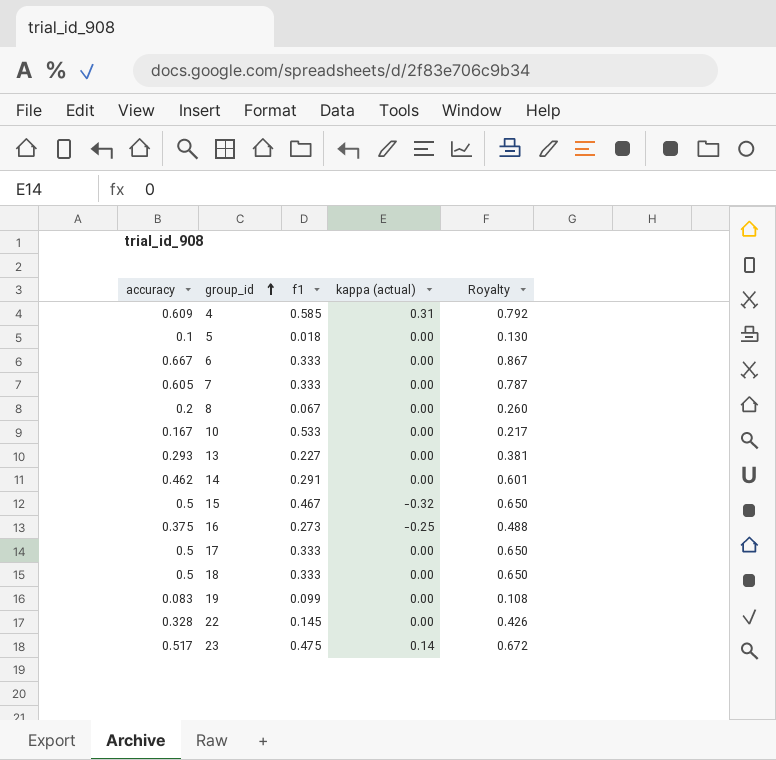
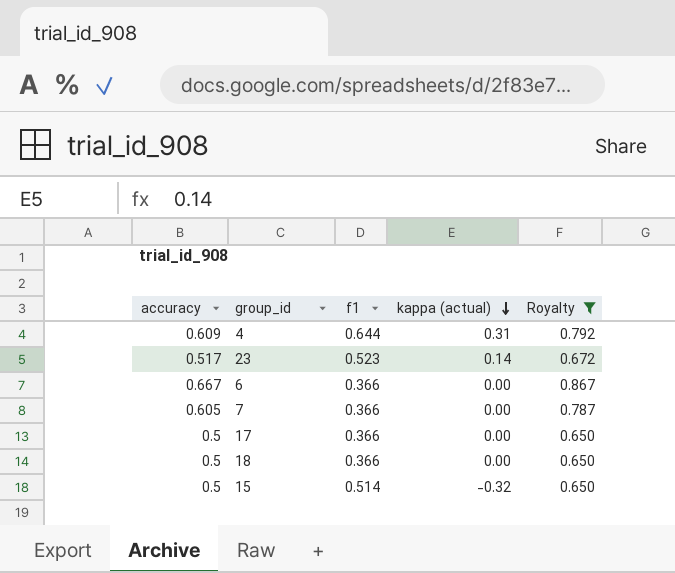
filter: none -> Royalty >= 0.650
row order: group_id ascending -> kappa (actual) descending
4 | f1: 0.585 -> 0.644
23 | f1: 0.475 -> 0.523
6 | f1: 0.333 -> 0.366
7 | f1: 0.333 -> 0.366
17 | f1: 0.333 -> 0.366
18 | f1: 0.333 -> 0.366
15 | f1: 0.467 -> 0.514

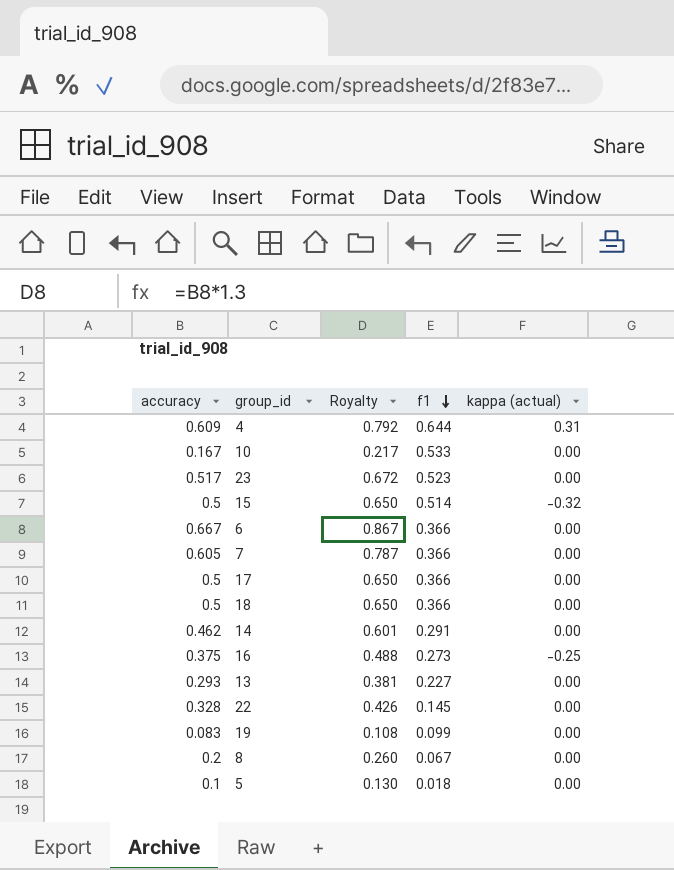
filter: Royalty >= 0.650 -> none
row order: kappa (actual) descending -> f1 descending
column Royalty | position: 5 -> 3
23 | kappa (actual): 0.14 -> 0.00

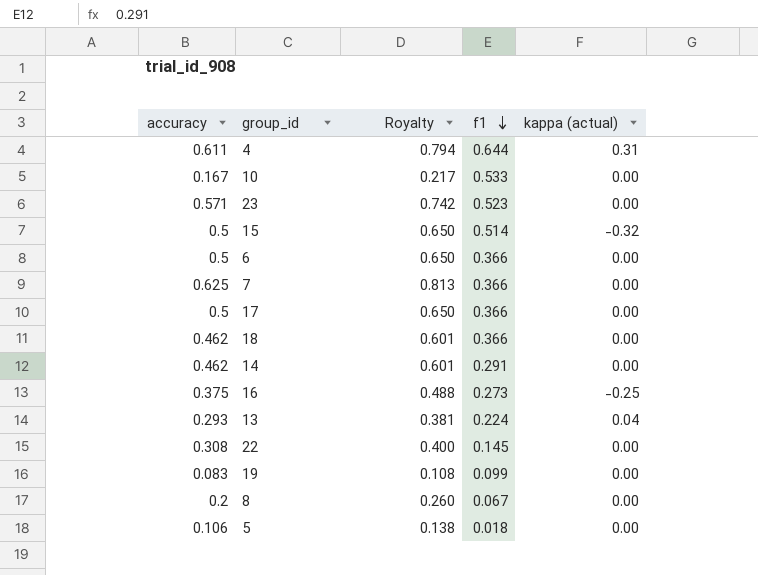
4 | accuracy: 0.609 -> 0.611
4 | Royalty: 0.792 -> 0.794
23 | accuracy: 0.517 -> 0.571
23 | Royalty: 0.672 -> 0.742
6 | accuracy: 0.667 -> 0.5
6 | Royalty: 0.867 -> 0.650
7 | accuracy: 0.605 -> 0.625
7 | Royalty: 0.787 -> 0.813
18 | accuracy: 0.5 -> 0.462
18 | Royalty: 0.650 -> 0.601
13 | f1: 0.227 -> 0.224
13 | kappa (actual): 0.00 -> 0.04
22 | accuracy: 0.328 -> 0.308
22 | Royalty: 0.426 -> 0.400
5 | accuracy: 0.1 -> 0.106
5 | Royalty: 0.130 -> 0.138

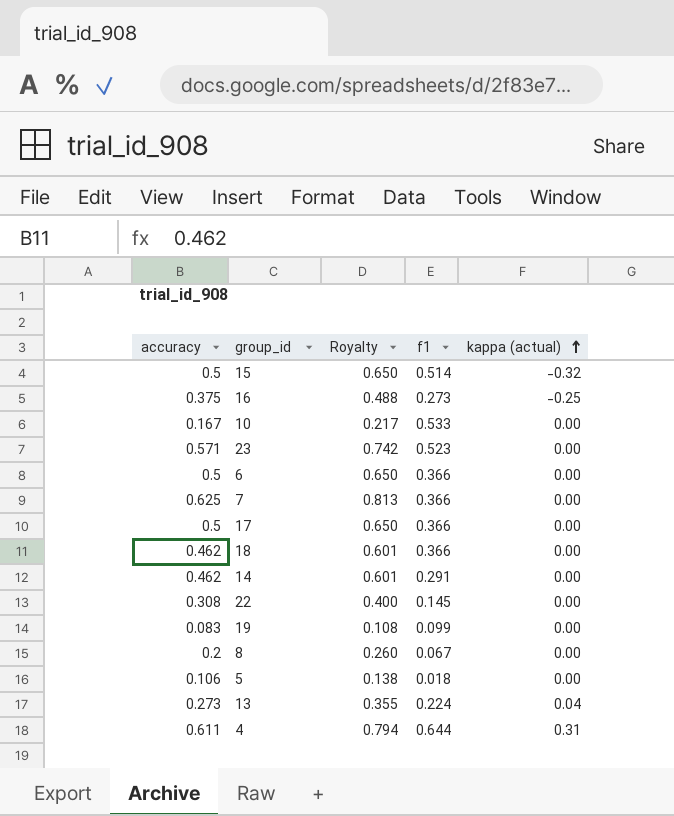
row order: f1 descending -> kappa (actual) ascending
13 | accuracy: 0.293 -> 0.273
13 | Royalty: 0.381 -> 0.355

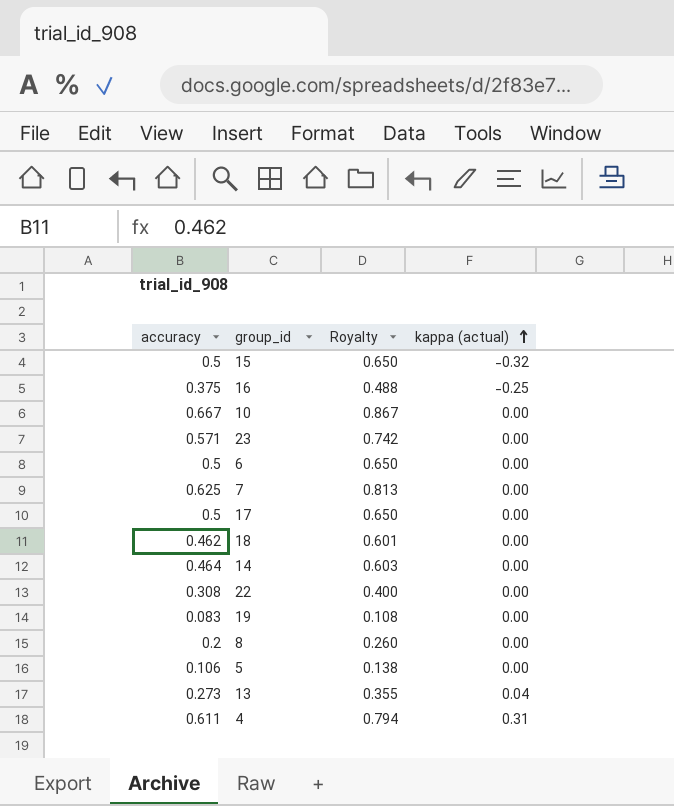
column f1 | position: 4 -> none
10 | accuracy: 0.167 -> 0.667
10 | Royalty: 0.217 -> 0.867
14 | accuracy: 0.462 -> 0.464
14 | Royalty: 0.601 -> 0.603

